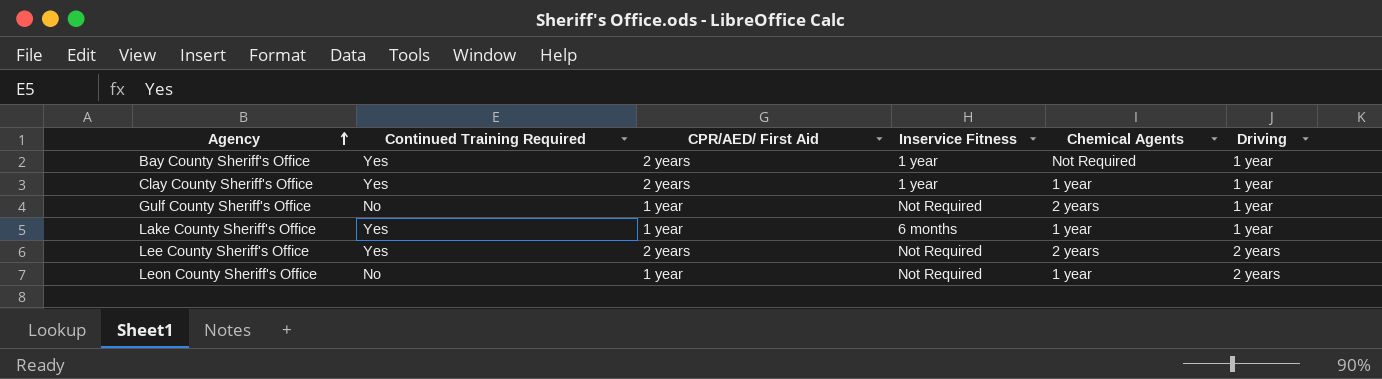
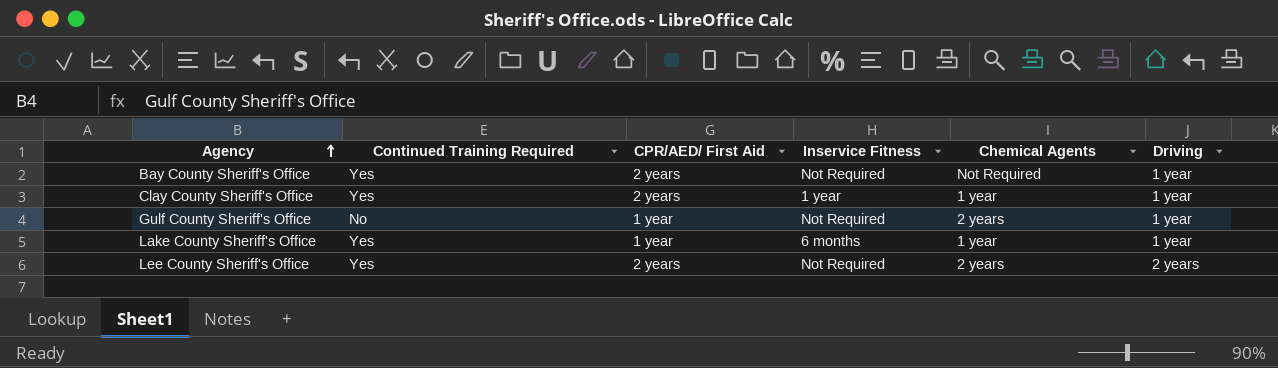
row Leon County Sheriff's Office: No | 1 year | Not Required | 1 year | 2 years -> none
Bay County Sheriff's Office | Inservice Fitness: 1 year -> Not Required

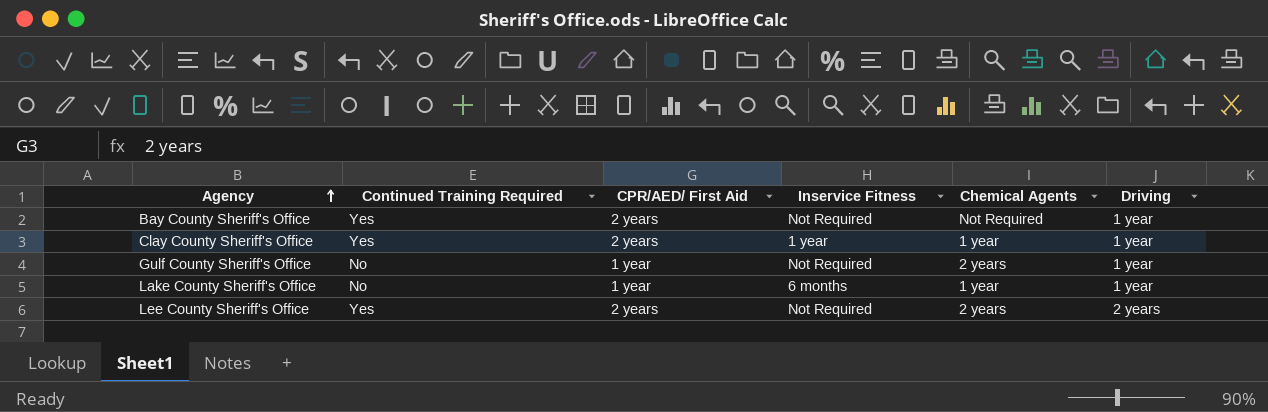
Lake County Sheriff's Office | Continued Training Required: Yes -> No

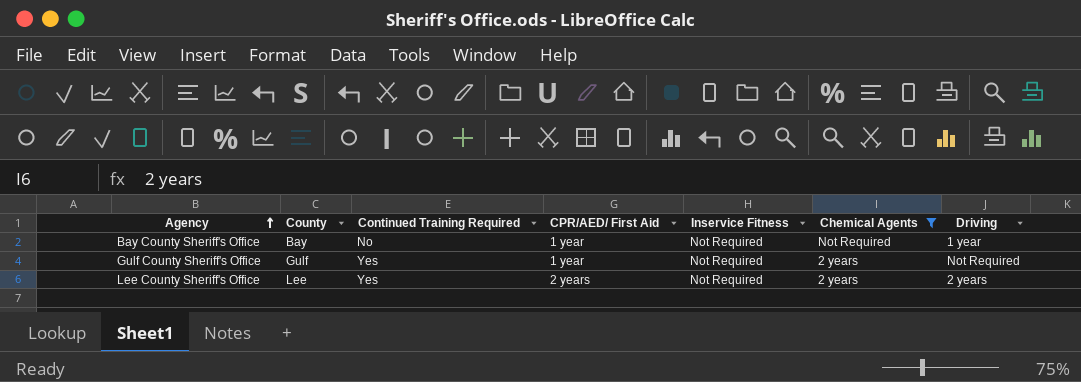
filter: none -> Chemical Agents != 1 year
column County | position: none -> 2
Bay County Sheriff's Office | Continued Training Required: Yes -> No
Bay County Sheriff's Office | CPR/AED/ First Aid: 2 years -> 1 year
Gulf County Sheriff's Office | Continued Training Required: No -> Yes
Gulf County Sheriff's Office | Driving: 1 year -> Not Required

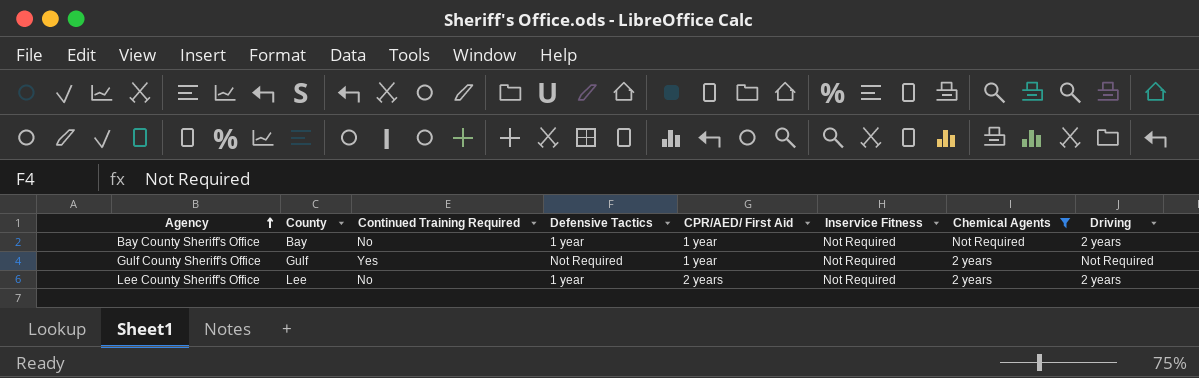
column Defensive Tactics | position: none -> 4
Bay County Sheriff's Office | Driving: 1 year -> 2 years
Lee County Sheriff's Office | Continued Training Required: Yes -> No

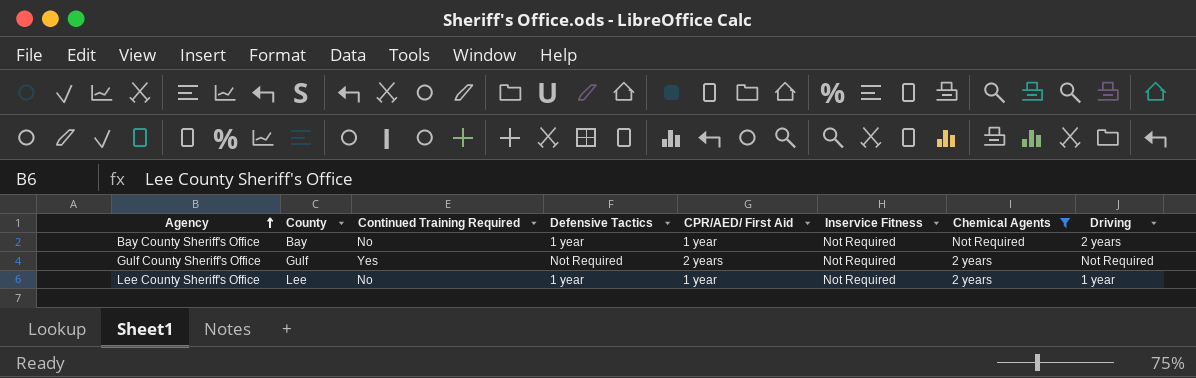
Gulf County Sheriff's Office | CPR/AED/ First Aid: 1 year -> 2 years
Lee County Sheriff's Office | CPR/AED/ First Aid: 2 years -> 1 year
Lee County Sheriff's Office | Driving: 2 years -> 1 year

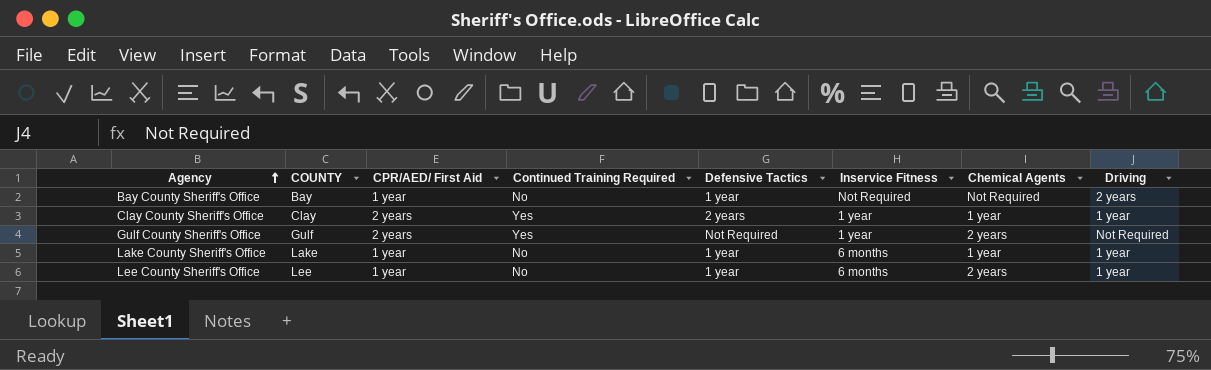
filter: Chemical Agents != 1 year -> none
column name: County -> COUNTY
column CPR/AED/ First Aid | position: 5 -> 3
Gulf County Sheriff's Office | Inservice Fitness: Not Required -> 1 year
Lee County Sheriff's Office | Inservice Fitness: Not Required -> 6 months

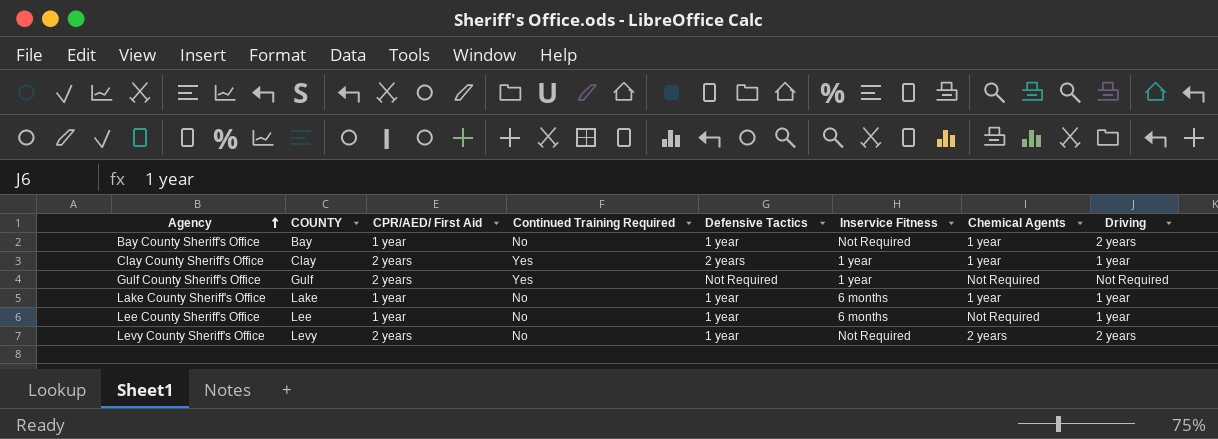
Bay County Sheriff's Office | Chemical Agents: Not Required -> 1 year
Gulf County Sheriff's Office | Chemical Agents: 2 years -> Not Required
Lee County Sheriff's Office | Chemical Agents: 2 years -> Not Required
row Levy County Sheriff's Office: none -> Levy | 2 years | No | 1 year | Not Required | 2 years | 2 years

